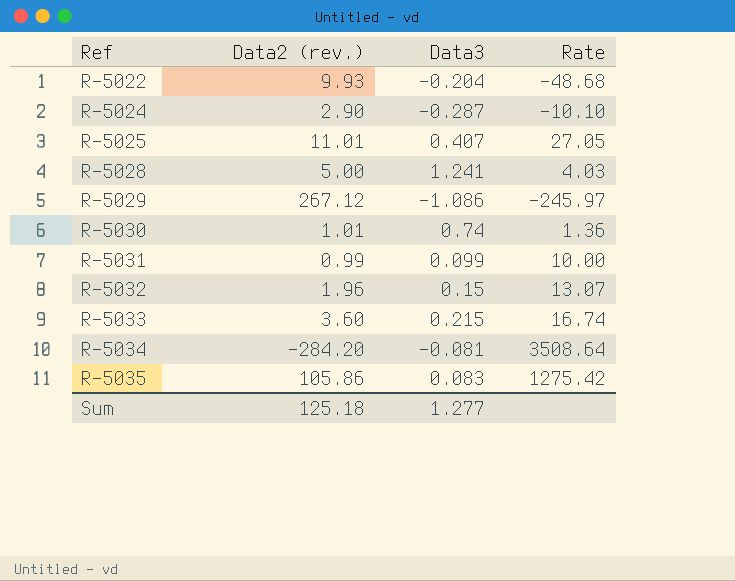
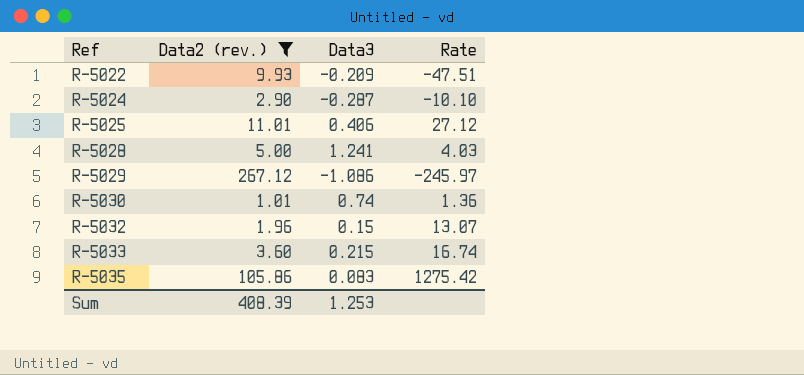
filter: none -> Data2 (rev.) >= 1.01
R-5022 | Data3: -0.204 -> -0.209
R-5022 | Rate: -48.68 -> -47.51
R-5025 | Data3: 0.407 -> 0.406
R-5025 | Rate: 27.05 -> 27.12
Sum | Data2 (rev.): 125.18 -> 408.39
Sum | Data3: 1.277 -> 1.253

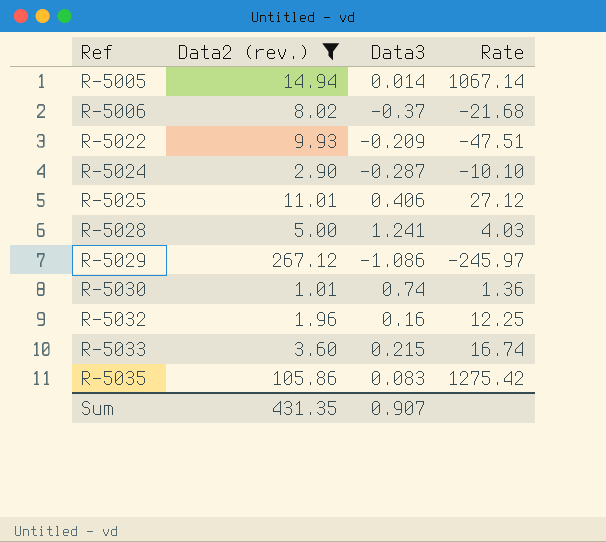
row R-5005: none -> 14.94 | 0.014 | 1067.14
row R-5006: none -> 8.02 | -0.37 | -21.68
R-5032 | Data3: 0.15 -> 0.16
R-5032 | Rate: 13.07 -> 12.25
Sum | Data2 (rev.): 408.39 -> 431.35
Sum | Data3: 1.253 -> 0.907

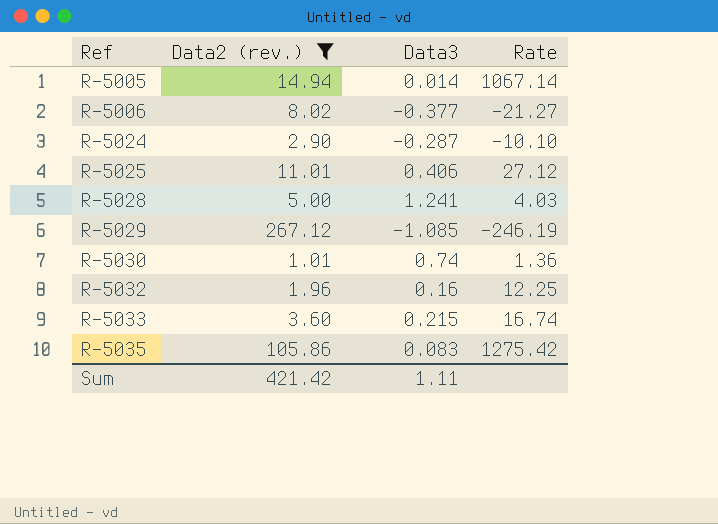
row R-5022: 9.93 | -0.209 | -47.51 -> none
R-5006 | Data3: -0.37 -> -0.377
R-5006 | Rate: -21.68 -> -21.27
R-5029 | Data3: -1.086 -> -1.085
R-5029 | Rate: -245.97 -> -246.19
Sum | Data2 (rev.): 431.35 -> 421.42
Sum | Data3: 0.907 -> 1.11

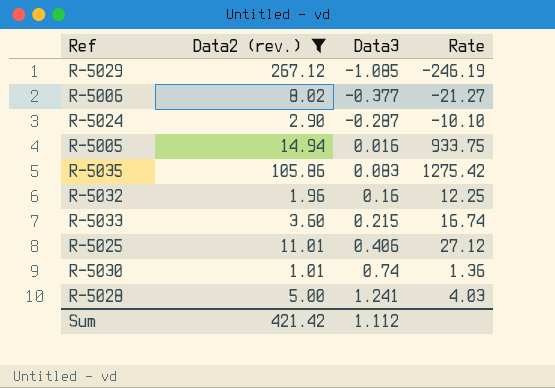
row order: Ref ascending -> Data3 ascending
R-5005 | Data3: 0.014 -> 0.016
R-5005 | Rate: 1067.14 -> 933.75
Sum | Data3: 1.11 -> 1.112

